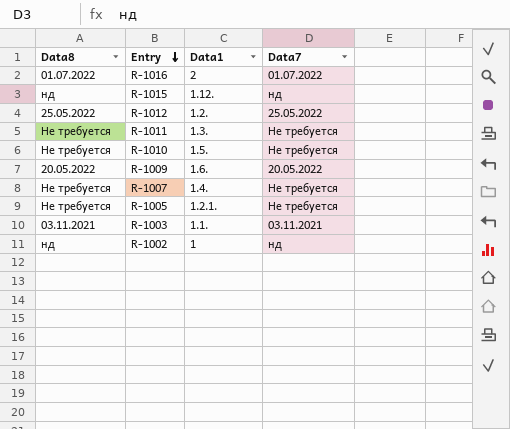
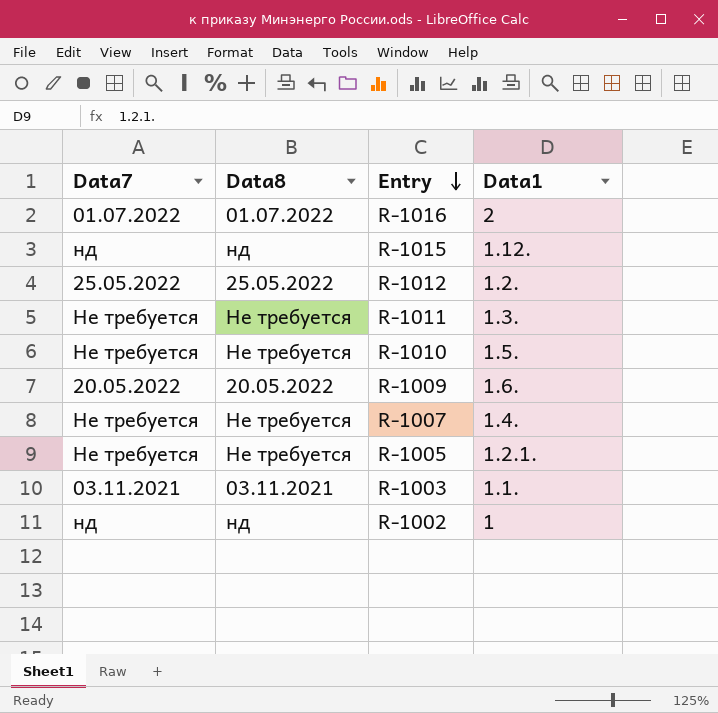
column Data7 | position: 4 -> 1

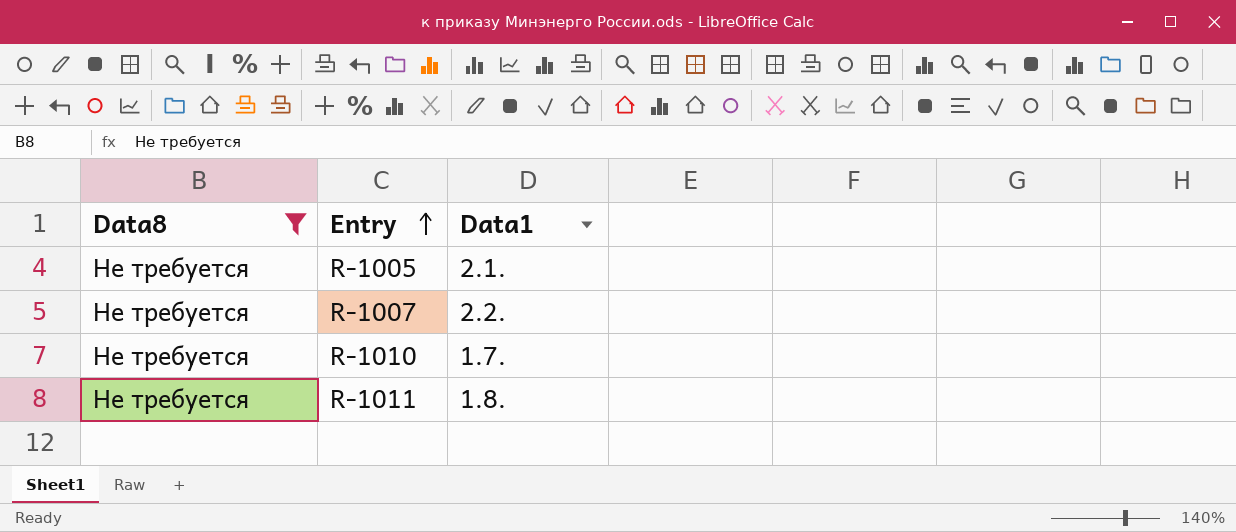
filter: none -> Data8 = Не требуется
row order: Entry descending -> Entry ascending
column Data7 | position: 1 -> none
R-1005 | Data1: 1.2.1. -> 2.1.
R-1007 | Data1: 1.4. -> 2.2.
R-1010 | Data1: 1.5. -> 1.7.
R-1011 | Data1: 1.3. -> 1.8.

